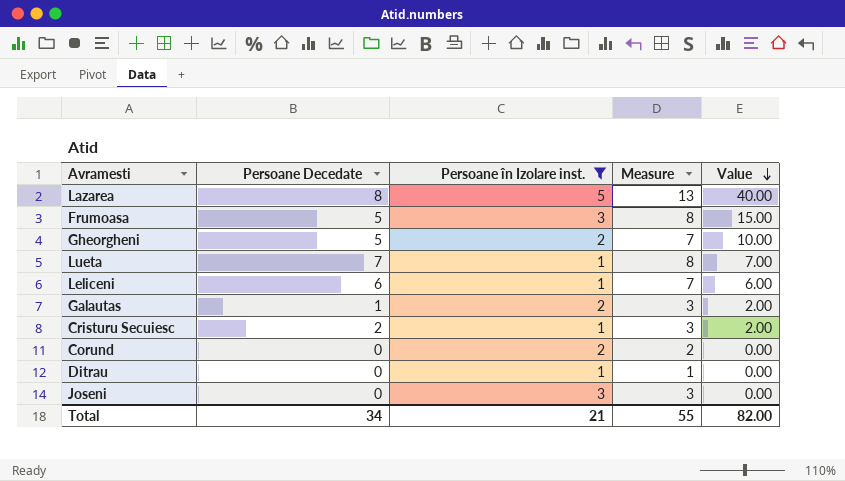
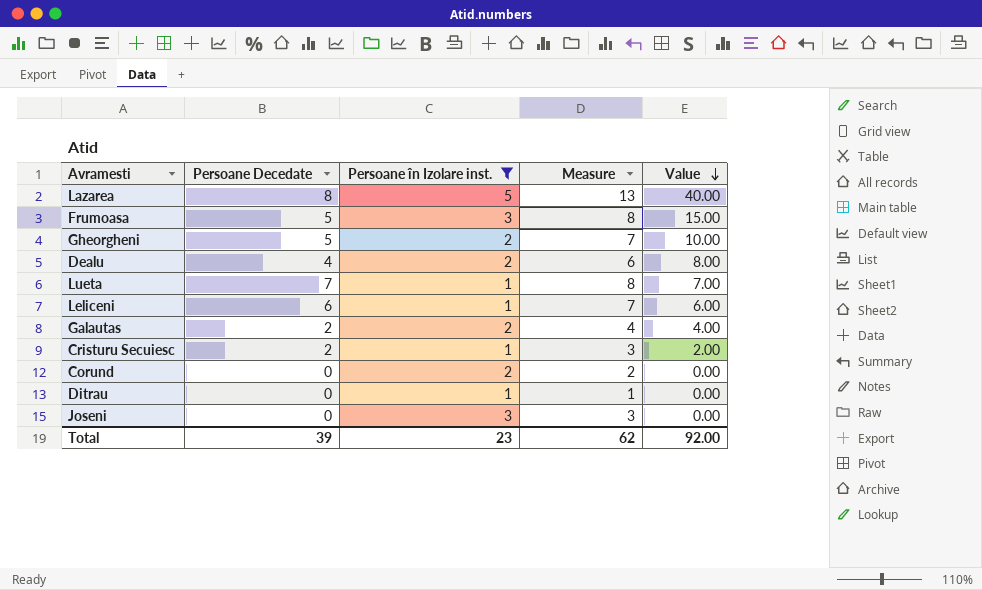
row Dealu: none -> 4 | 2 | 6 | 8.00
Galautas | Persoane Decedate: 1 -> 2
Galautas | Measure: 3 -> 4
Galautas | Value: 2.00 -> 4.00
Total | Persoane Decedate: 34 -> 39
Total | Persoane în Izolare inst.: 21 -> 23
Total | Measure: 55 -> 62
Total | Value: 82.00 -> 92.00

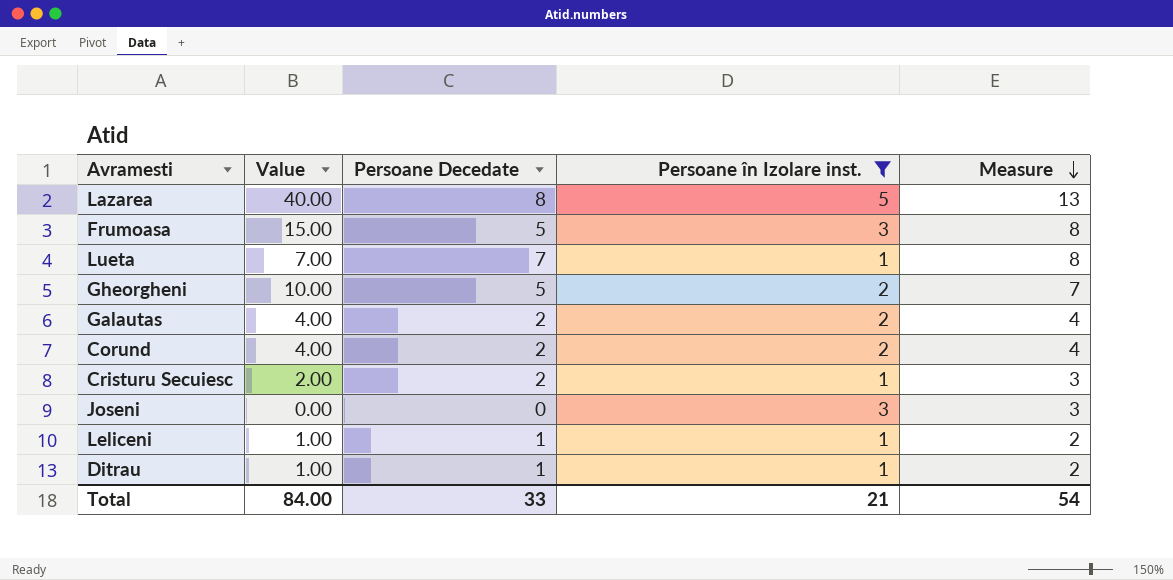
row order: Value descending -> Measure descending
column Value | position: 5 -> 2
row Dealu: 4 | 2 | 6 | 8.00 -> none
Corund | Value: 0.00 -> 4.00
Corund | Persoane Decedate: 0 -> 2
Corund | Measure: 2 -> 4
Leliceni | Value: 6.00 -> 1.00
Leliceni | Persoane Decedate: 6 -> 1
Leliceni | Measure: 7 -> 2
Ditrau | Value: 0.00 -> 1.00
Ditrau | Persoane Decedate: 0 -> 1
Ditrau | Measure: 1 -> 2
Total | Value: 92.00 -> 84.00
Total | Persoane Decedate: 39 -> 33
Total | Persoane în Izolare inst.: 23 -> 21
Total | Measure: 62 -> 54

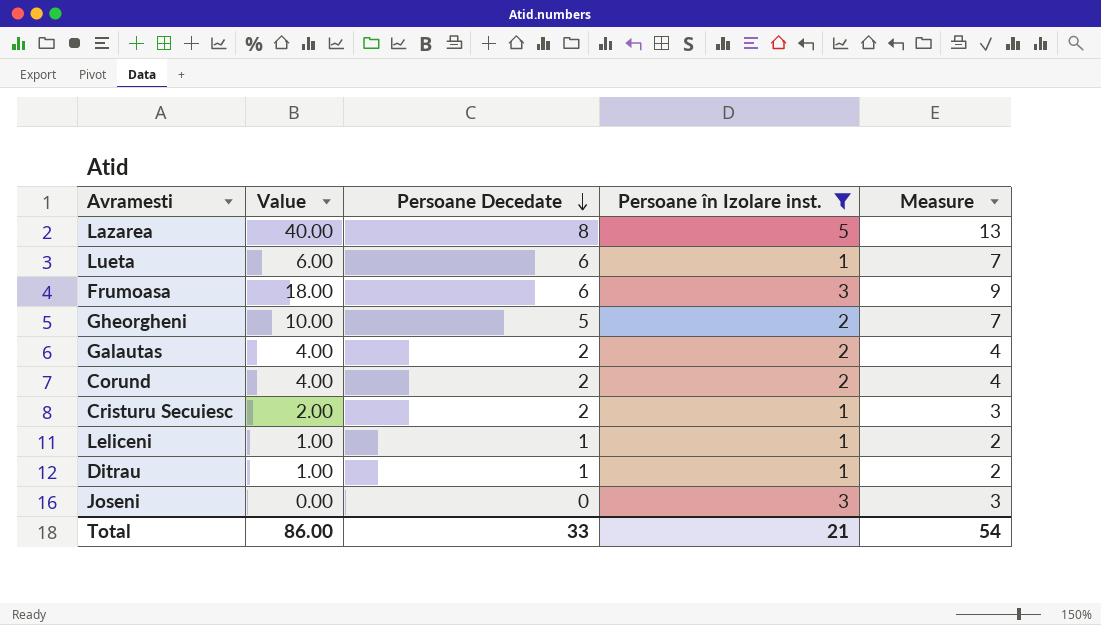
row order: Measure descending -> Persoane Decedate descending
Lueta | Value: 7.00 -> 6.00
Lueta | Persoane Decedate: 7 -> 6
Lueta | Measure: 8 -> 7
Frumoasa | Value: 15.00 -> 18.00
Frumoasa | Persoane Decedate: 5 -> 6
Frumoasa | Measure: 8 -> 9
Total | Value: 84.00 -> 86.00

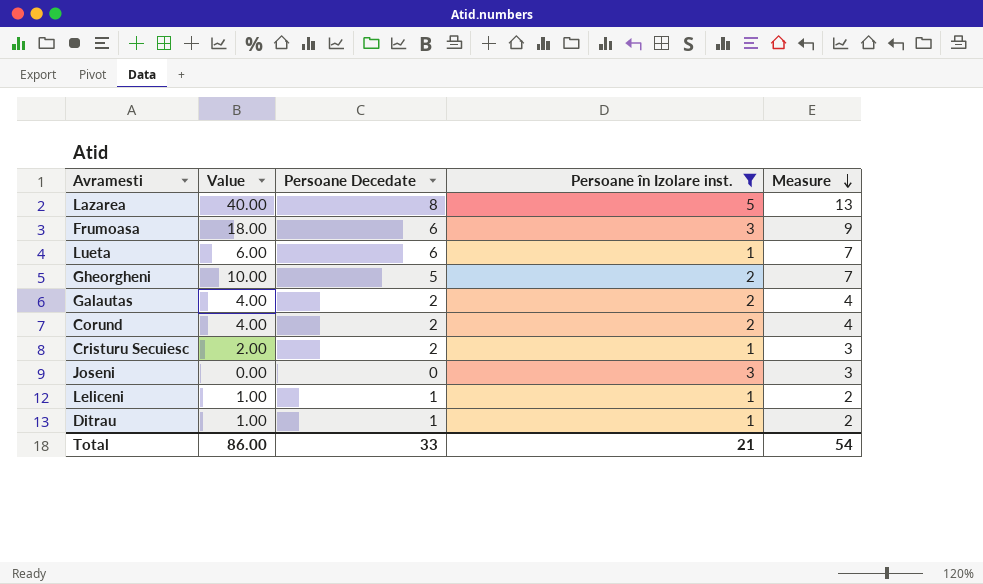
row order: Persoane Decedate descending -> Measure descending

